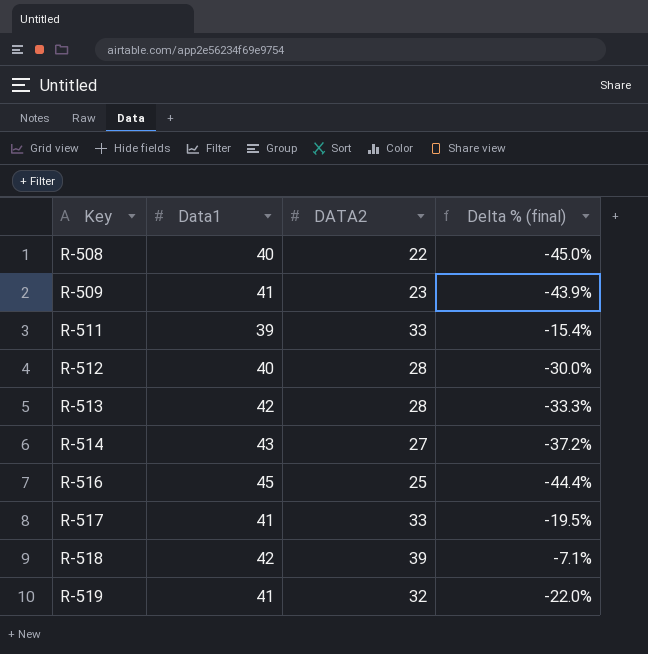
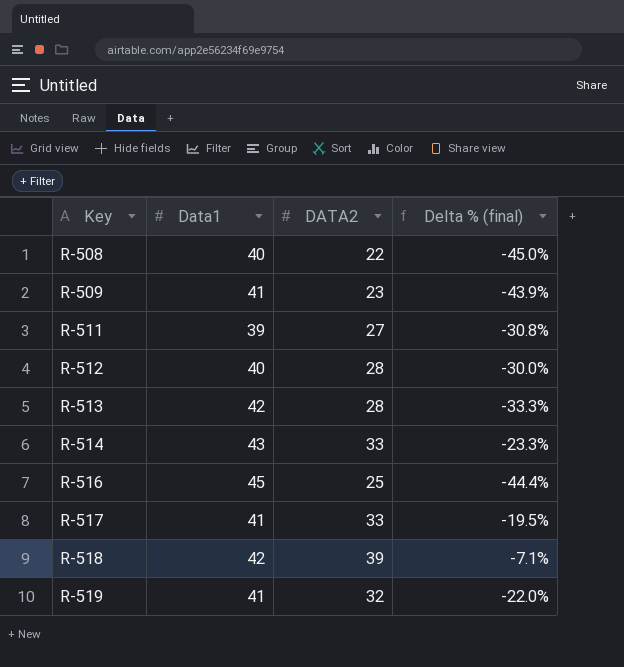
R-511 | DATA2: 33 -> 27
R-511 | Delta % (final): -15.4% -> -30.8%
R-514 | DATA2: 27 -> 33
R-514 | Delta % (final): -37.2% -> -23.3%

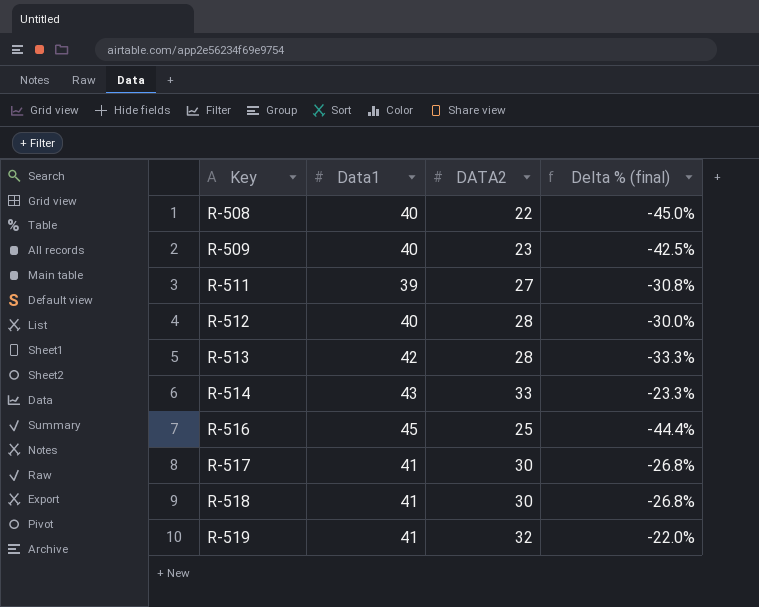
R-509 | Data1: 41 -> 40
R-509 | Delta % (final): -43.9% -> -42.5%
R-517 | DATA2: 33 -> 30
R-517 | Delta % (final): -19.5% -> -26.8%
R-518 | Data1: 42 -> 41
R-518 | DATA2: 39 -> 30
R-518 | Delta % (final): -7.1% -> -26.8%

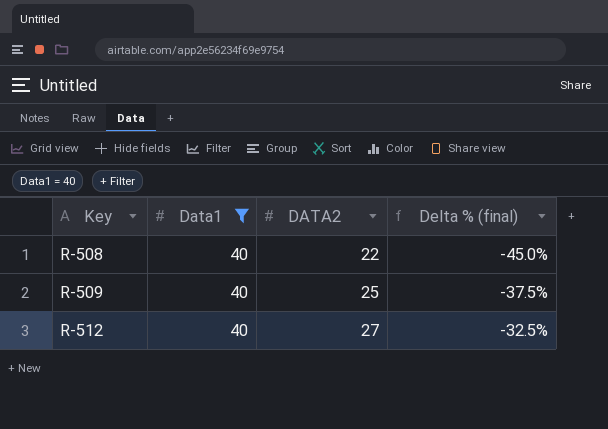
filter: none -> Data1 = 40
R-509 | DATA2: 23 -> 25
R-509 | Delta % (final): -42.5% -> -37.5%
R-512 | DATA2: 28 -> 27
R-512 | Delta % (final): -30.0% -> -32.5%

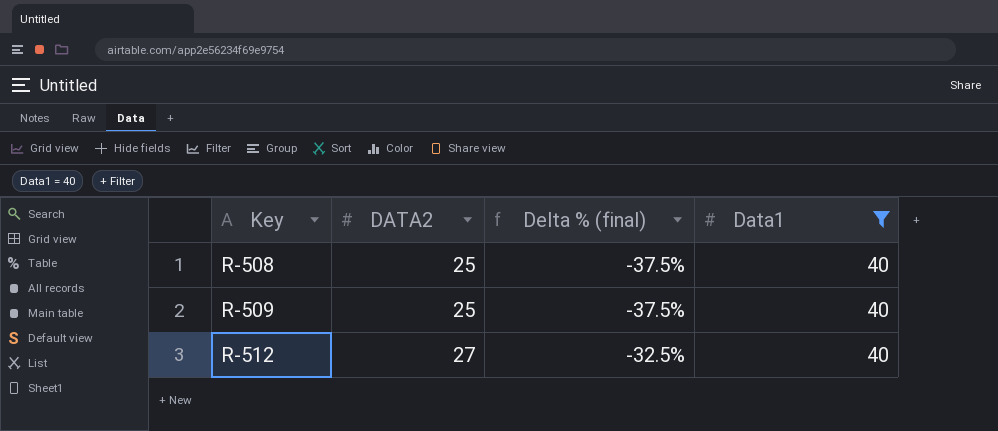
column Data1 | position: 2 -> 4
R-508 | DATA2: 22 -> 25
R-508 | Delta % (final): -45.0% -> -37.5%

